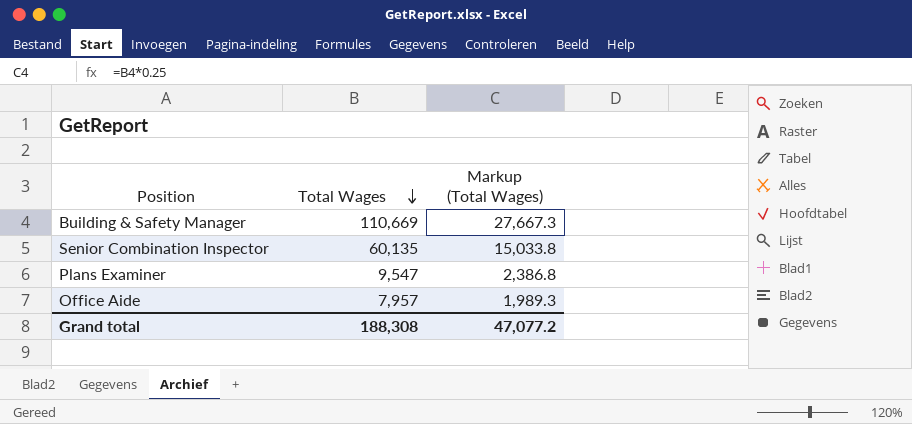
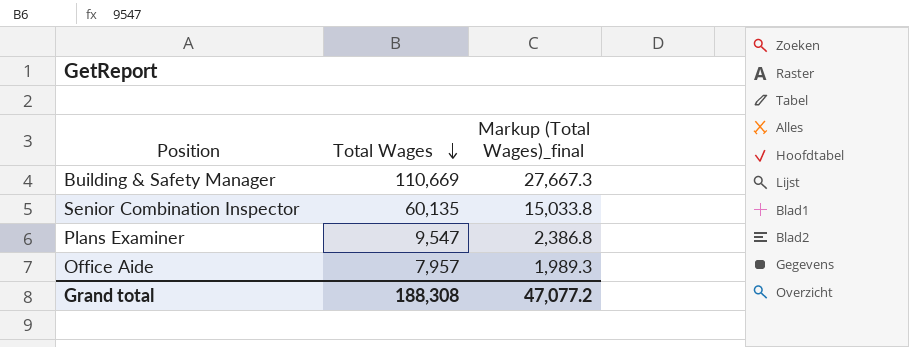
column name: Markup (Total Wages) -> Markup (Total Wages)_final

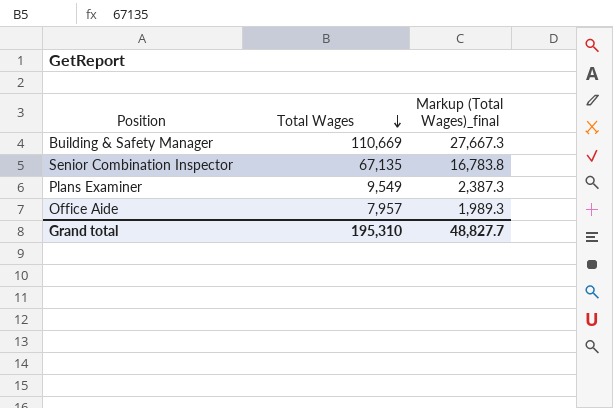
Senior Combination Inspector | Total Wages: 60,135 -> 67,135
Senior Combination Inspector | Markup (Total Wages)_final: 15,033.8 -> 16,783.8
Plans Examiner | Total Wages: 9,547 -> 9,549
Plans Examiner | Markup (Total Wages)_final: 2,386.8 -> 2,387.3
Grand total | Total Wages: 188,308 -> 195,310
Grand total | Markup (Total Wages)_final: 47,077.2 -> 48,827.7

